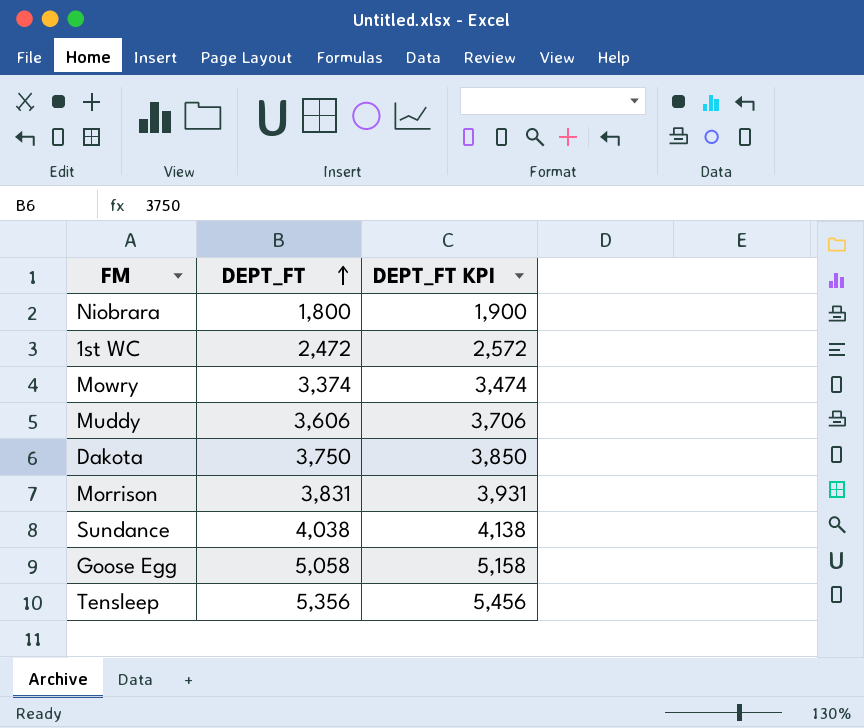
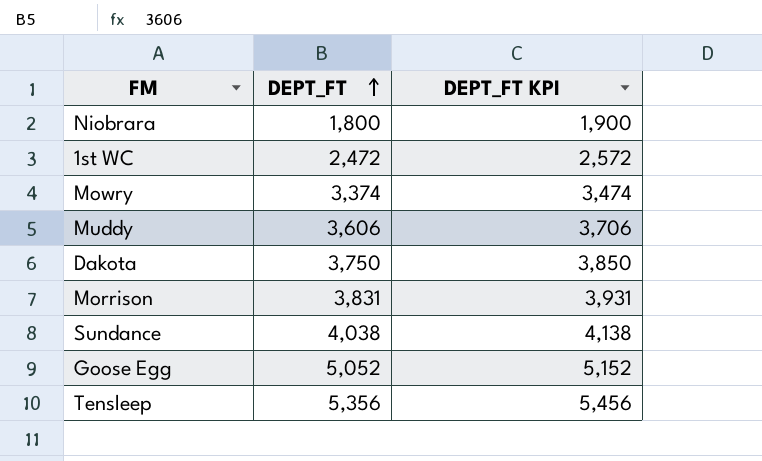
Goose Egg | DEPT_FT: 5,058 -> 5,052
Goose Egg | DEPT_FT KPI: 5,158 -> 5,152

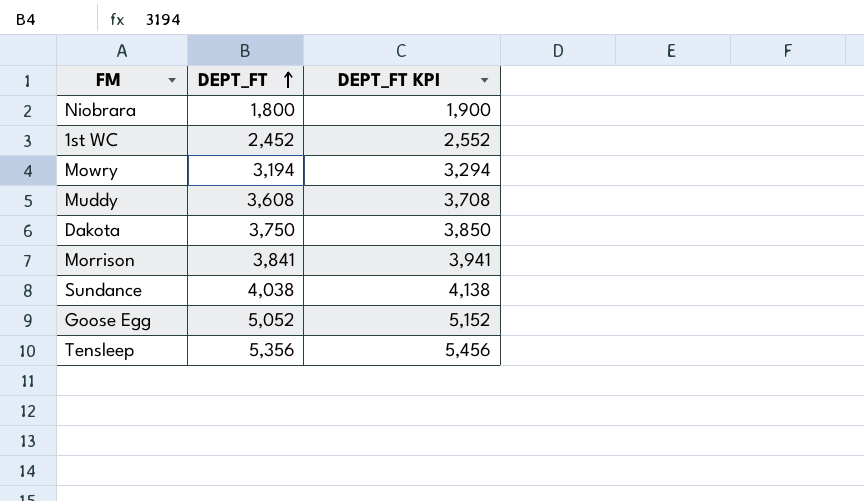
1st WC | DEPT_FT: 2,472 -> 2,452
1st WC | DEPT_FT KPI: 2,572 -> 2,552
Mowry | DEPT_FT: 3,374 -> 3,194
Mowry | DEPT_FT KPI: 3,474 -> 3,294
Muddy | DEPT_FT: 3,606 -> 3,608
Muddy | DEPT_FT KPI: 3,706 -> 3,708
Morrison | DEPT_FT: 3,831 -> 3,841
Morrison | DEPT_FT KPI: 3,931 -> 3,941

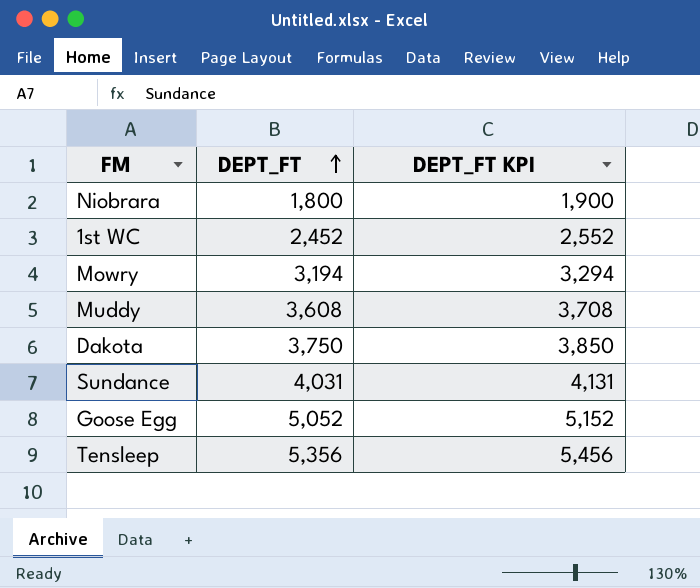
row Morrison: 3,841 | 3,941 -> none
Sundance | DEPT_FT: 4,038 -> 4,031
Sundance | DEPT_FT KPI: 4,138 -> 4,131

